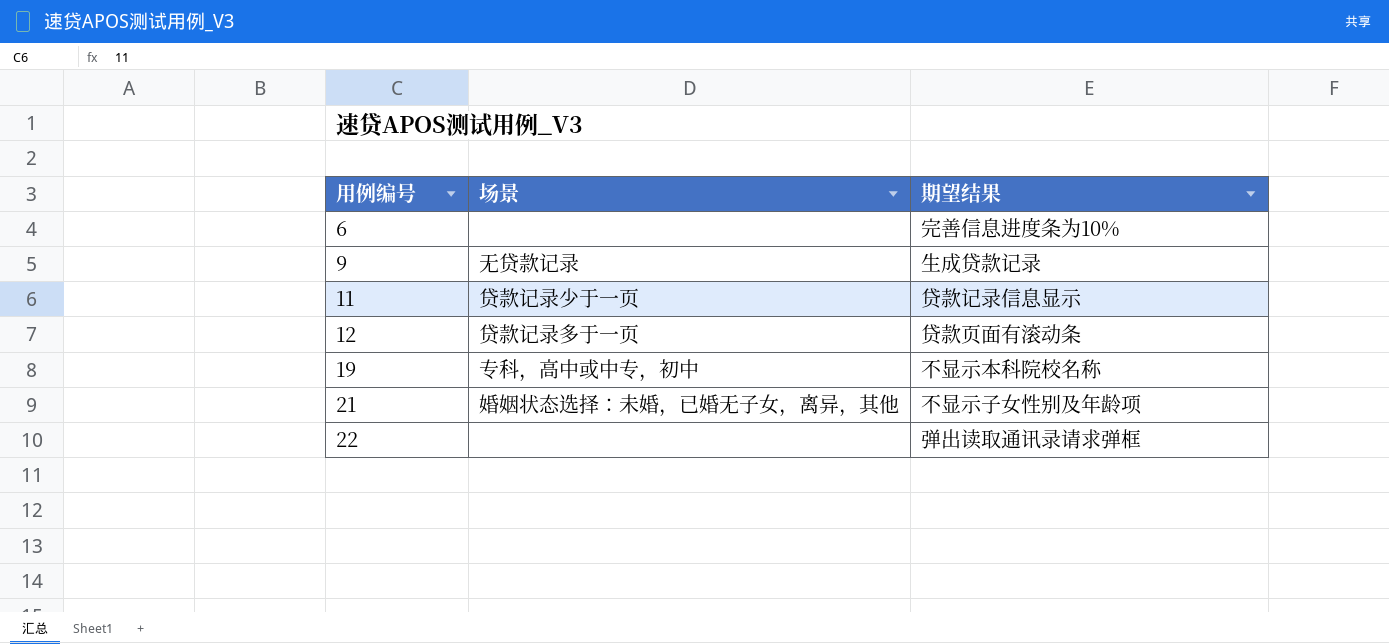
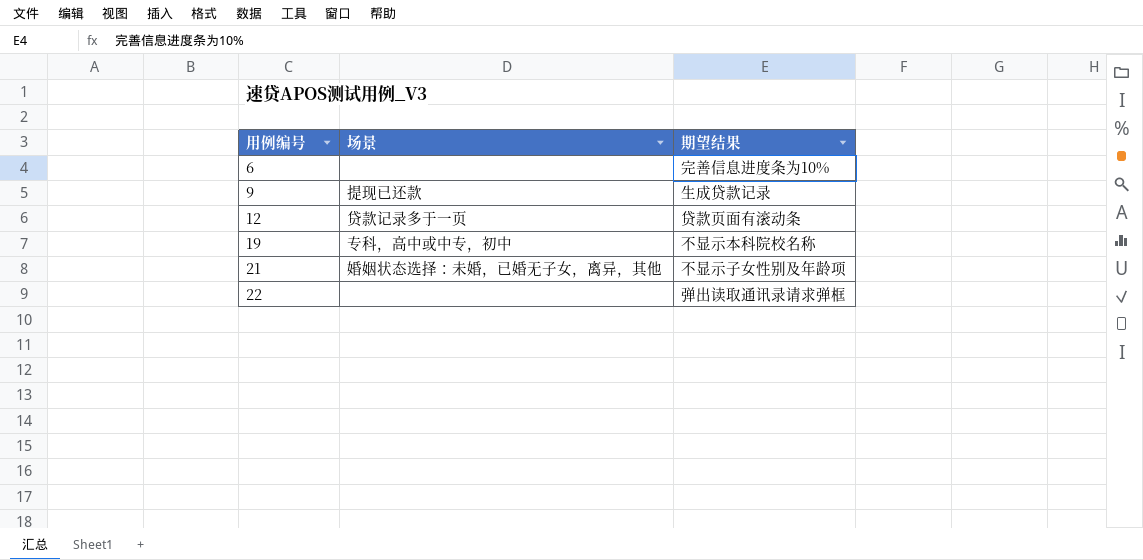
row 11: 贷款记录少于一页 | 贷款记录信息显示 -> none
9 | 场景: 无贷款记录 -> 提现已还款

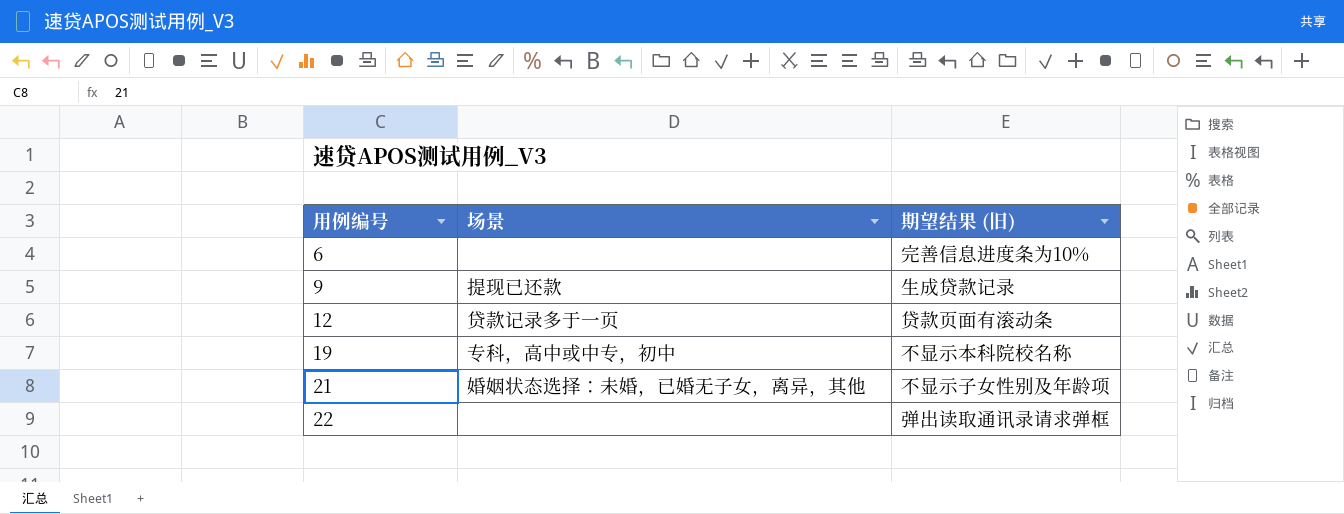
column name: 期望结果 -> 期望结果 (旧)

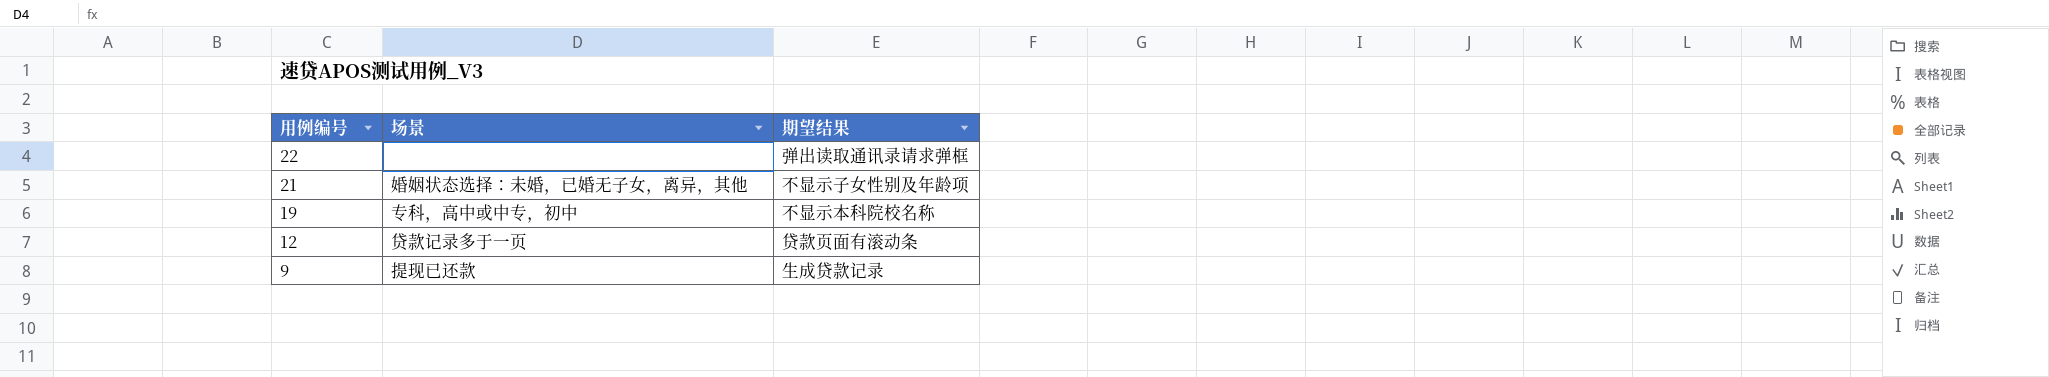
row order: 用例编号 ascending -> 用例编号 descending
column name: 期望结果 (旧) -> 期望结果
row 6: none | 完善信息进度条为10% -> none

